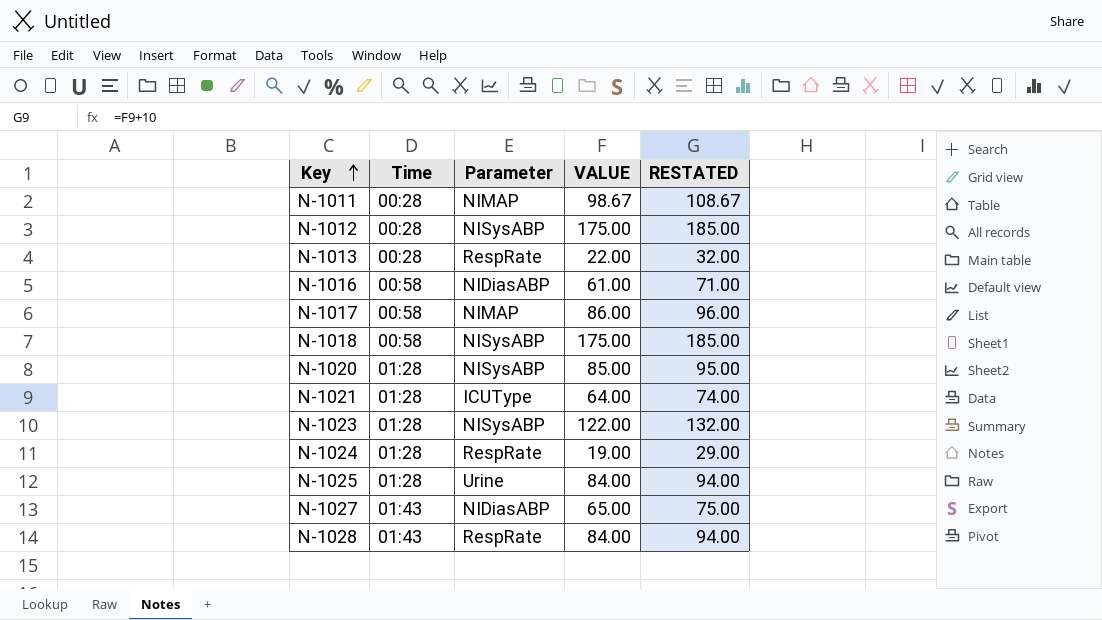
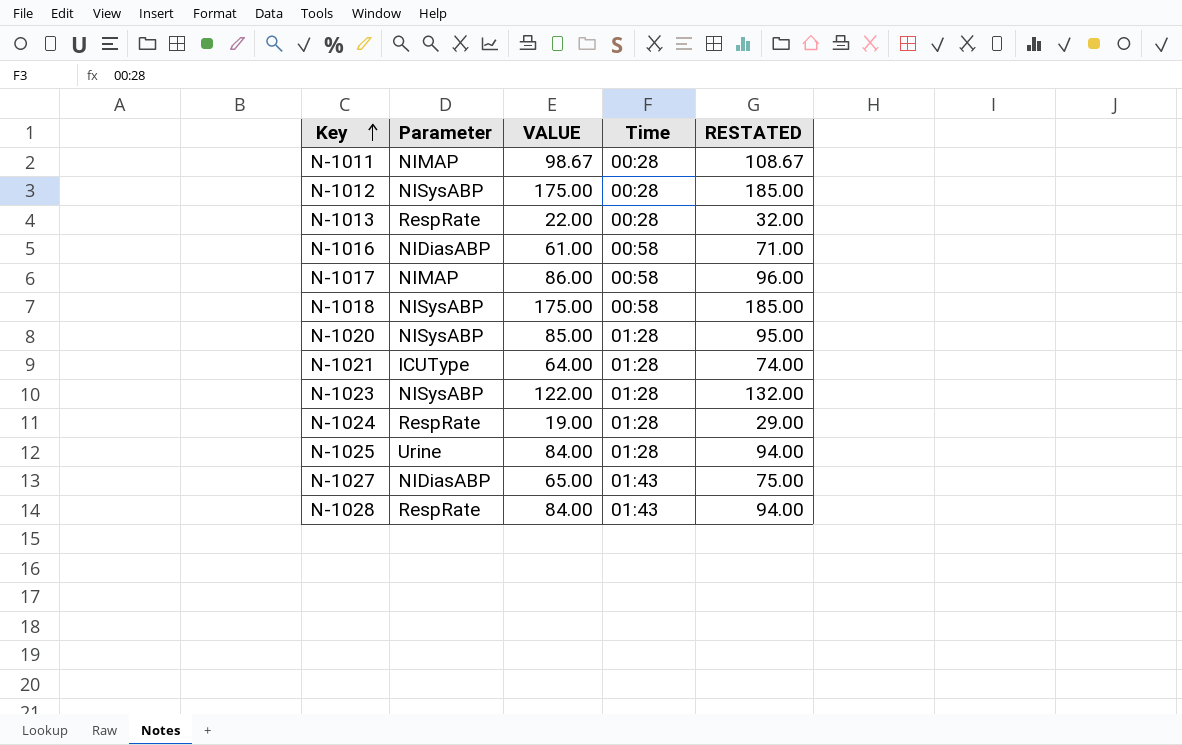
column Time | position: 2 -> 4

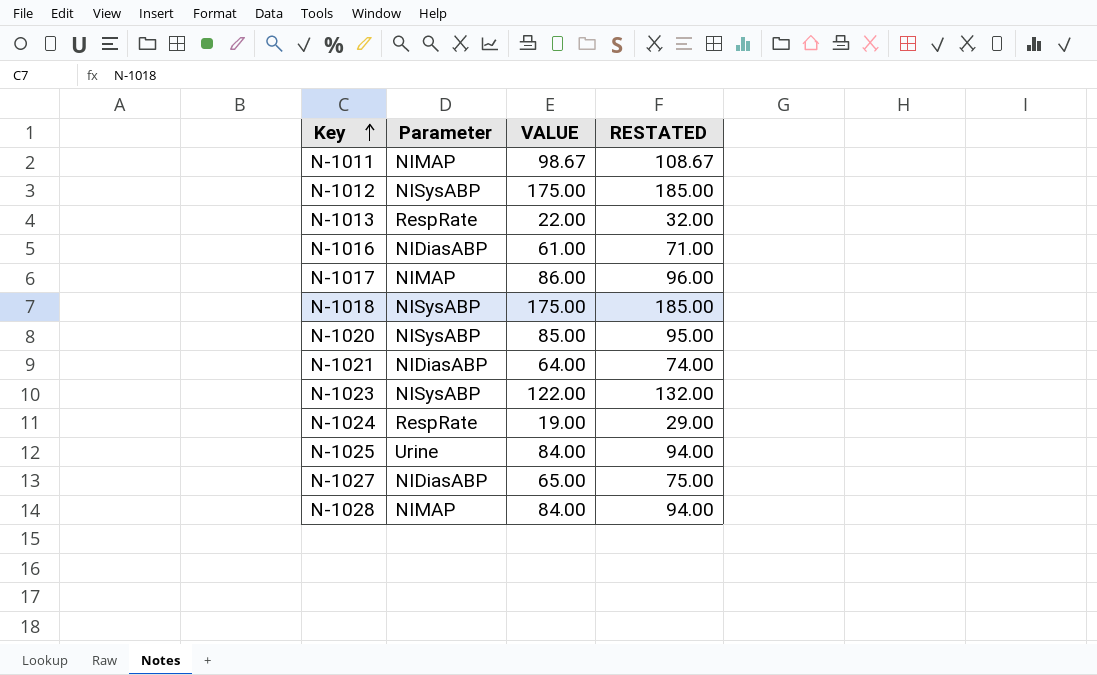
column Time | position: 4 -> none
N-1021 | Parameter: ICUType -> NIDiasABP
N-1028 | Parameter: RespRate -> NIMAP

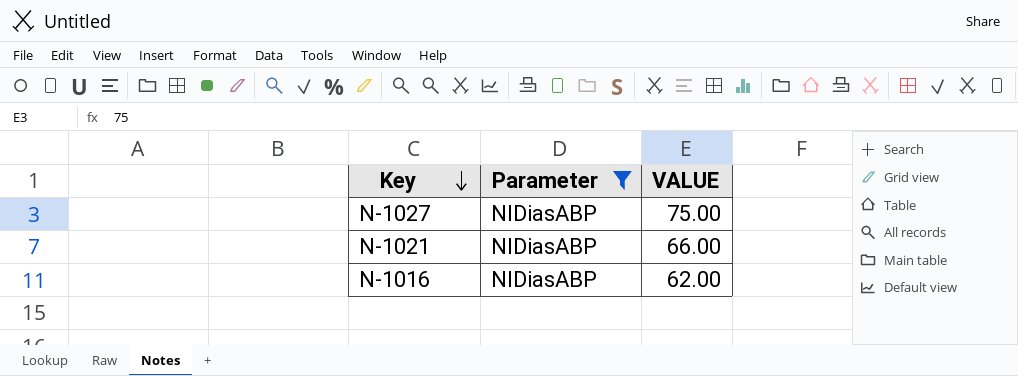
filter: none -> Parameter = NIDiasABP
row order: Key ascending -> Key descending
column RESTATED | formula: [VALUE] + 10 -> none
N-1027 | VALUE: 65.00 -> 75.00
N-1021 | VALUE: 64.00 -> 66.00
N-1016 | VALUE: 61.00 -> 62.00

